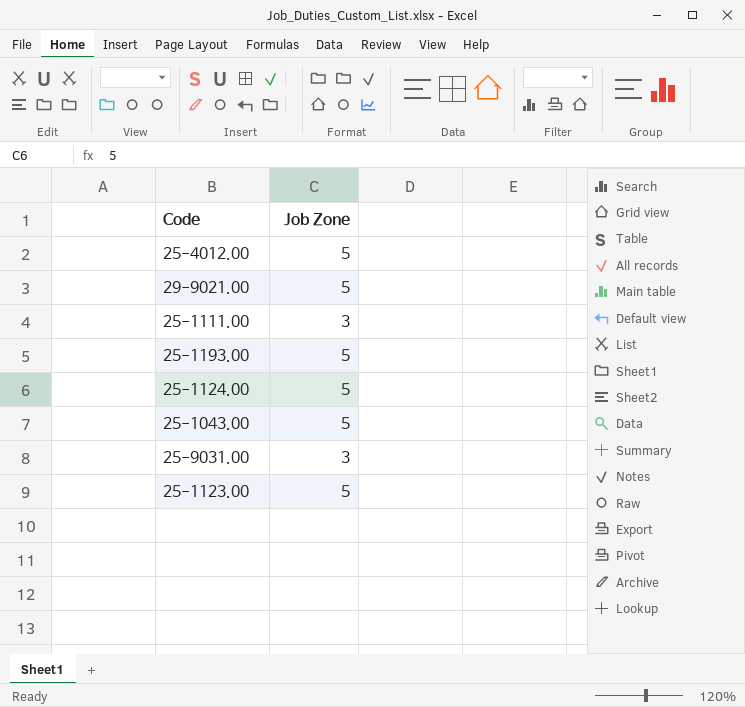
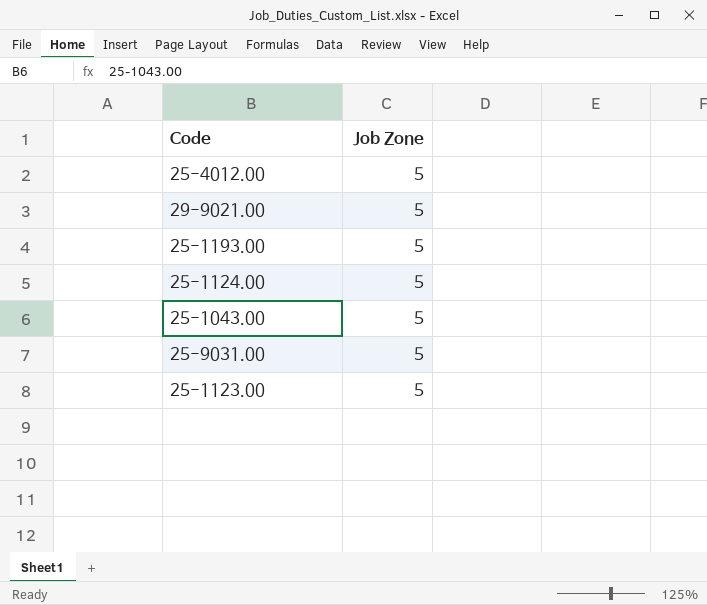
row 25-1111.00: 3 -> none
25-9031.00 | Job Zone: 3 -> 5

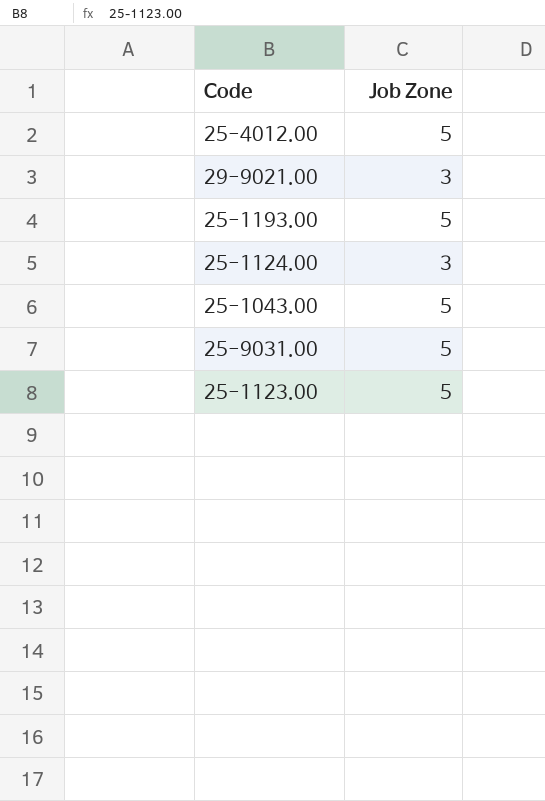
29-9021.00 | Job Zone: 5 -> 3
25-1124.00 | Job Zone: 5 -> 3

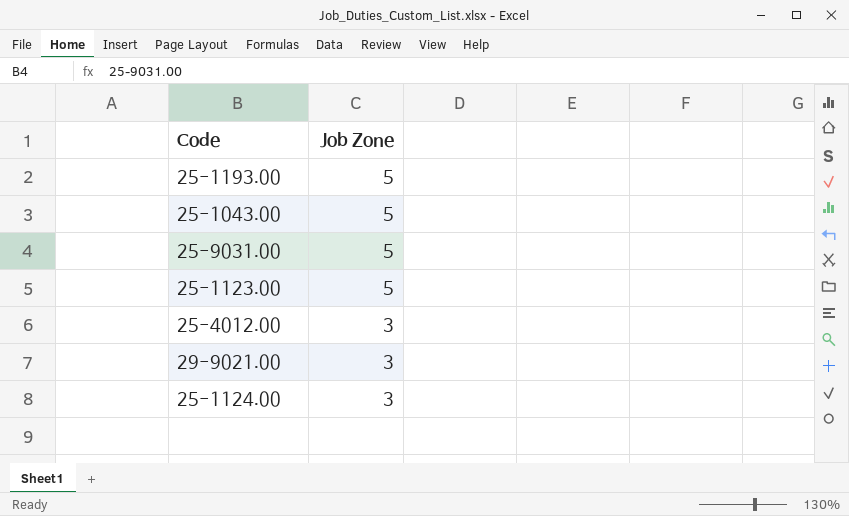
row order: none -> Job Zone descending
25-4012.00 | Job Zone: 5 -> 3

